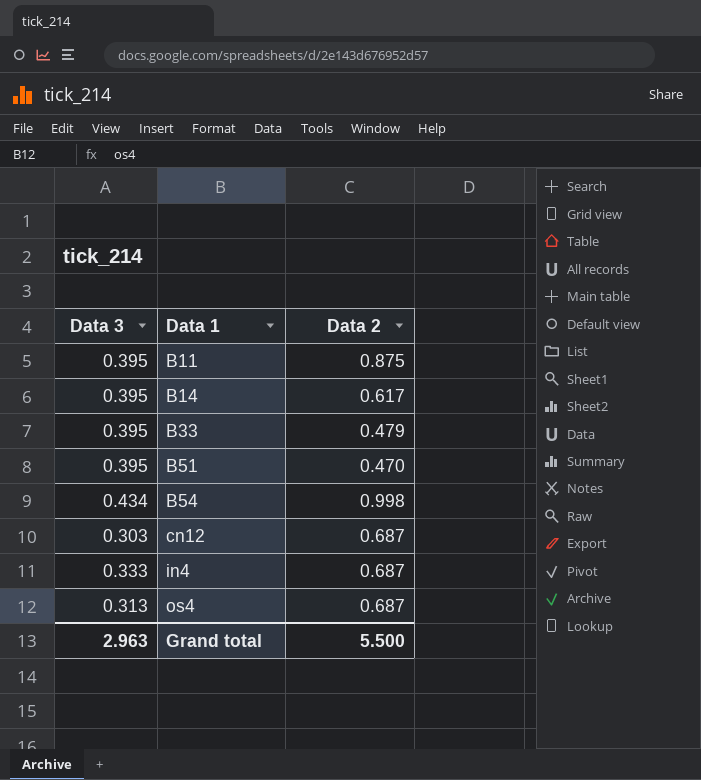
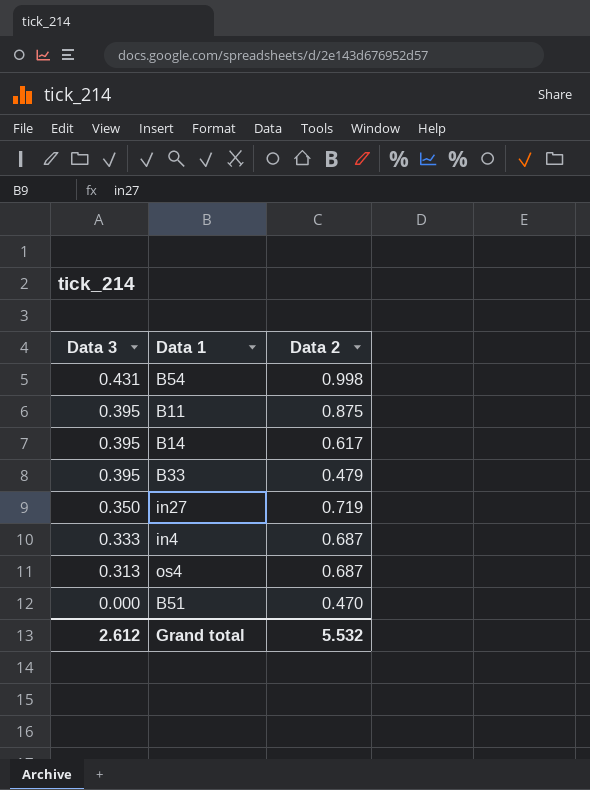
row order: Data 1 ascending -> Data 3 descending
row cn12: 0.303 | 0.687 -> none
B54 | Data 3: 0.434 -> 0.431
row in27: none -> 0.350 | 0.719
B51 | Data 3: 0.395 -> 0.000
Grand total | Data 3: 2.963 -> 2.612
Grand total | Data 2: 5.500 -> 5.532

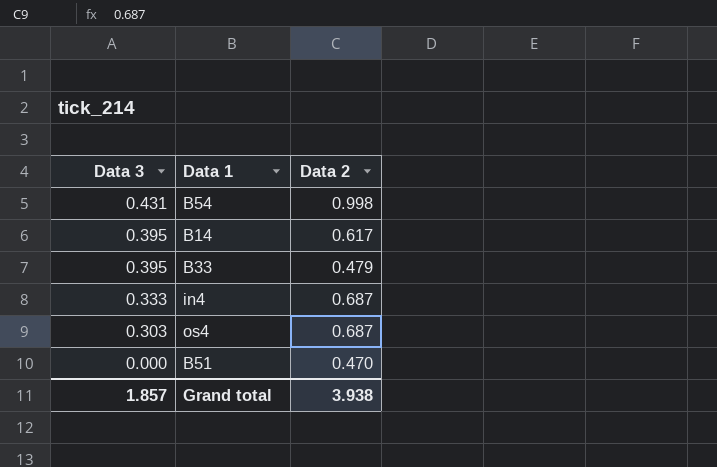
row B11: 0.395 | 0.875 -> none
row in27: 0.350 | 0.719 -> none
os4 | Data 3: 0.313 -> 0.303
Grand total | Data 3: 2.612 -> 1.857
Grand total | Data 2: 5.532 -> 3.938

